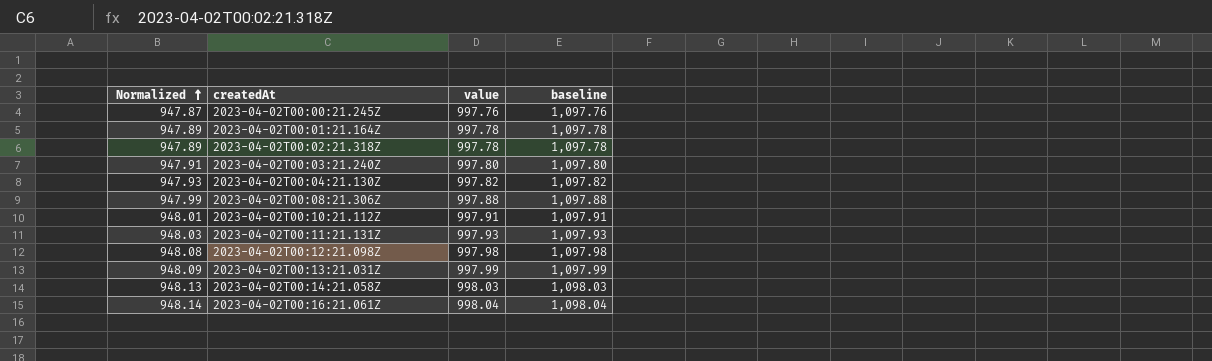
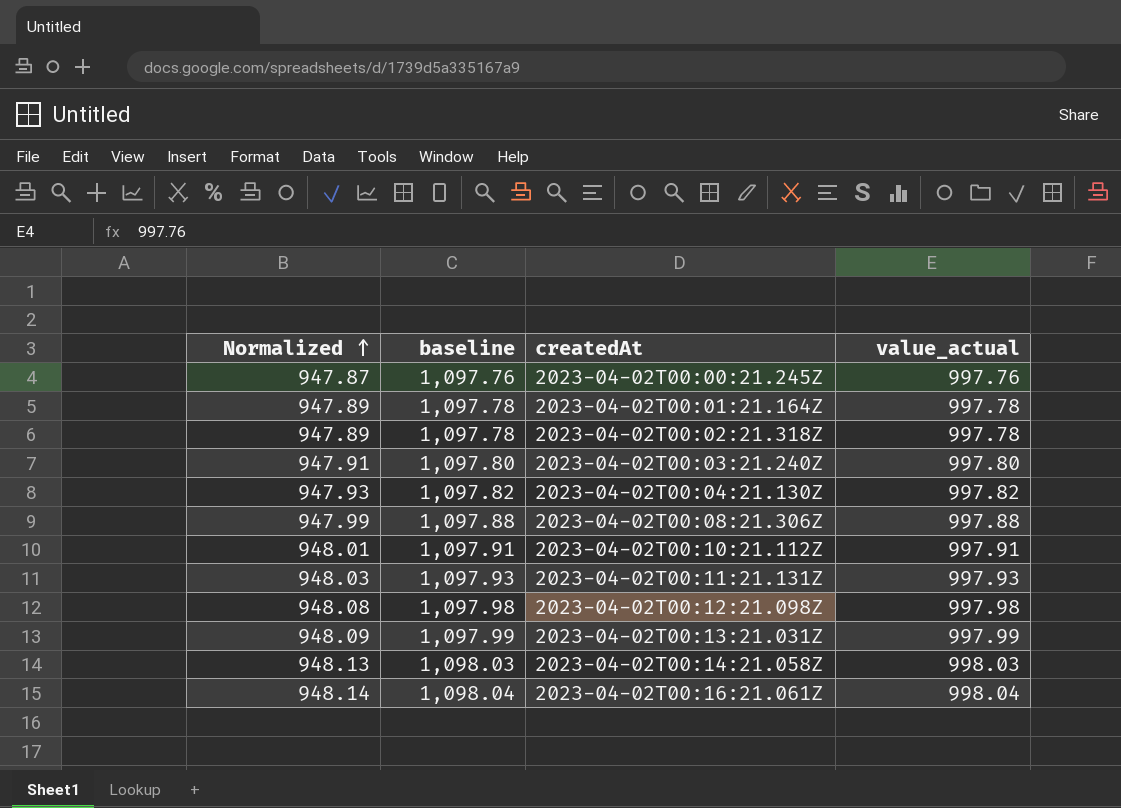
column baseline | position: 4 -> 2
column name: value -> value_actual

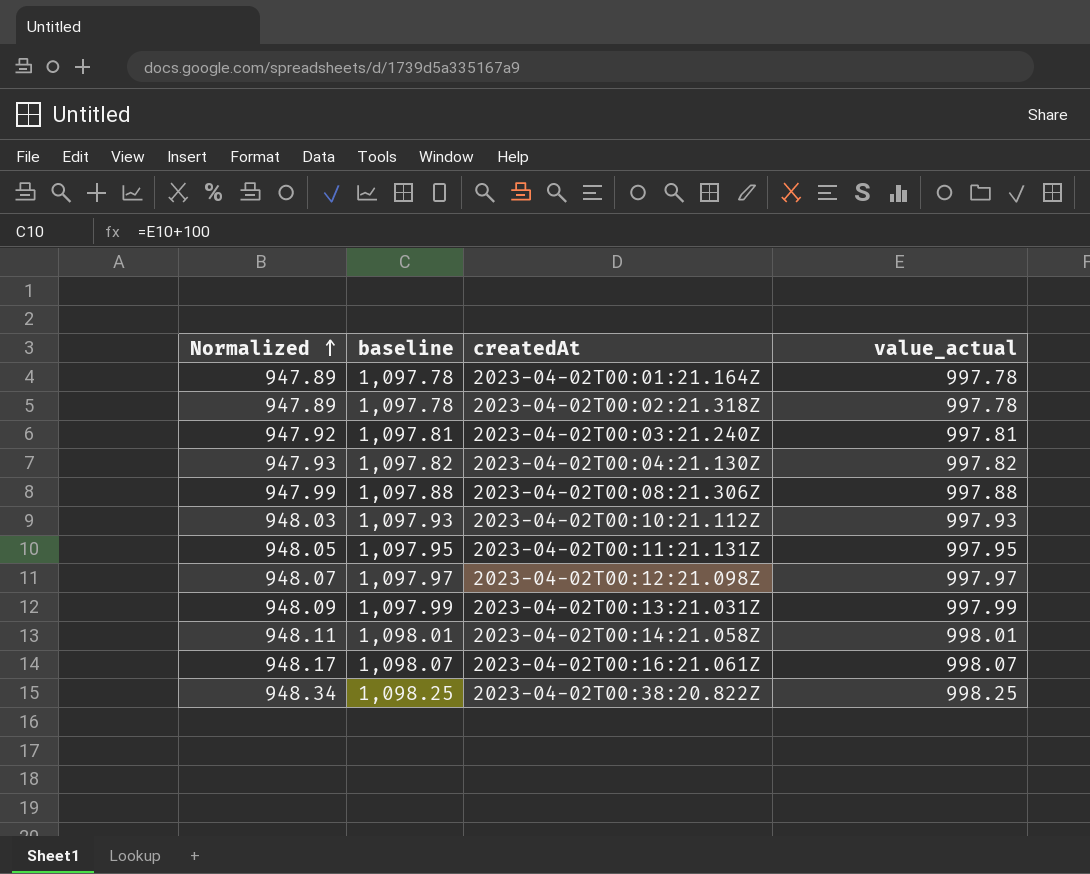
row 2023-04-02T00:00:21.245Z: 947.87 | 1,097.76 | 997.76 -> none
2023-04-02T00:03:21.240Z | Normalized: 947.91 -> 947.92
2023-04-02T00:03:21.240Z | baseline: 1,097.80 -> 1,097.81
2023-04-02T00:03:21.240Z | value_actual: 997.80 -> 997.81
2023-04-02T00:10:21.112Z | Normalized: 948.01 -> 948.03
2023-04-02T00:10:21.112Z | baseline: 1,097.91 -> 1,097.93
2023-04-02T00:10:21.112Z | value_actual: 997.91 -> 997.93
2023-04-02T00:11:21.131Z | Normalized: 948.03 -> 948.05
2023-04-02T00:11:21.131Z | baseline: 1,097.93 -> 1,097.95
2023-04-02T00:11:21.131Z | value_actual: 997.93 -> 997.95
2023-04-02T00:12:21.098Z | Normalized: 948.08 -> 948.07
2023-04-02T00:12:21.098Z | baseline: 1,097.98 -> 1,097.97
2023-04-02T00:12:21.098Z | value_actual: 997.98 -> 997.97
2023-04-02T00:14:21.058Z | Normalized: 948.13 -> 948.11
2023-04-02T00:14:21.058Z | baseline: 1,098.03 -> 1,098.01
2023-04-02T00:14:21.058Z | value_actual: 998.03 -> 998.01
2023-04-02T00:16:21.061Z | Normalized: 948.14 -> 948.17
2023-04-02T00:16:21.061Z | baseline: 1,098.04 -> 1,098.07
2023-04-02T00:16:21.061Z | value_actual: 998.04 -> 998.07
row 2023-04-02T00:38:20.822Z: none -> 948.34 | 1,098.25 | 998.25

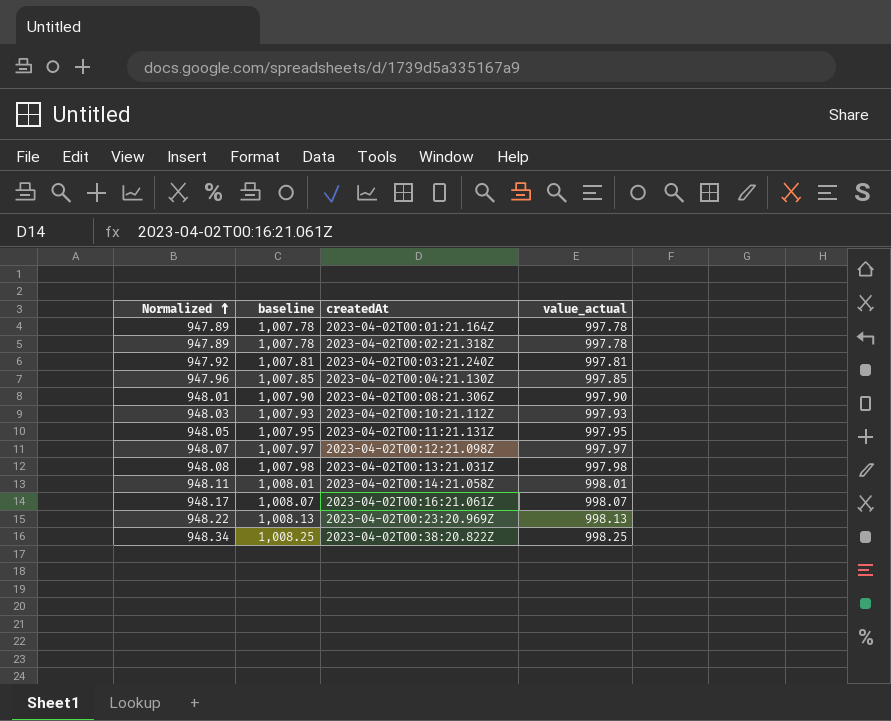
column baseline | formula: [value_actual] + 100 -> [value_actual] + 10
2023-04-02T00:04:21.130Z | Normalized: 947.93 -> 947.96
2023-04-02T00:04:21.130Z | value_actual: 997.82 -> 997.85
2023-04-02T00:08:21.306Z | Normalized: 947.99 -> 948.01
2023-04-02T00:08:21.306Z | value_actual: 997.88 -> 997.90
2023-04-02T00:13:21.031Z | Normalized: 948.09 -> 948.08
2023-04-02T00:13:21.031Z | value_actual: 997.99 -> 997.98
row 2023-04-02T00:23:20.969Z: none -> 948.22 | 1,008.13 | 998.13

